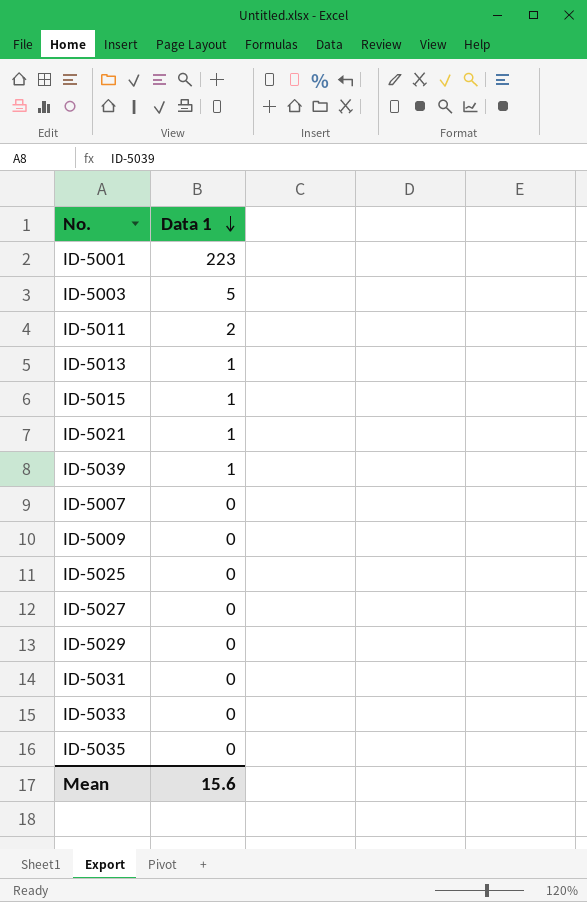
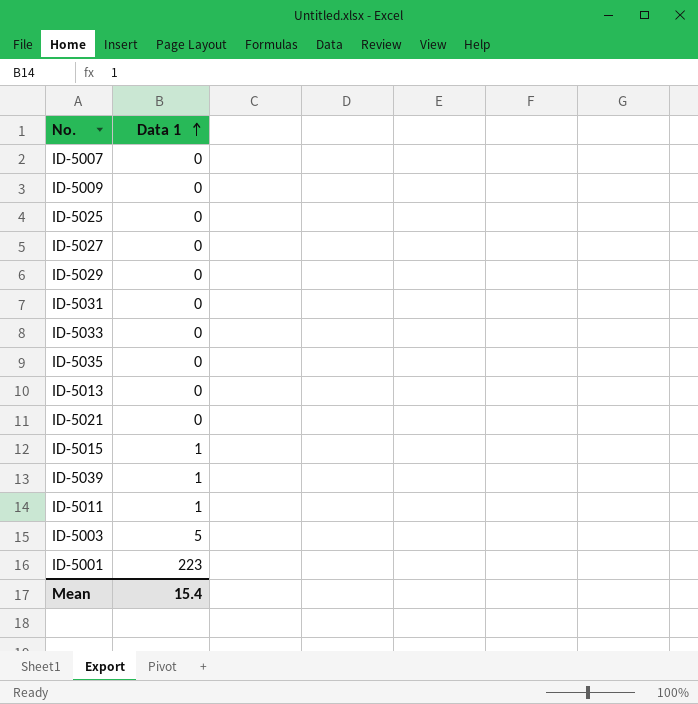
row order: Data 1 descending -> Data 1 ascending
ID-5013 | Data 1: 1 -> 0
ID-5021 | Data 1: 1 -> 0
ID-5011 | Data 1: 2 -> 1
Mean | Data 1: 15.6 -> 15.4

